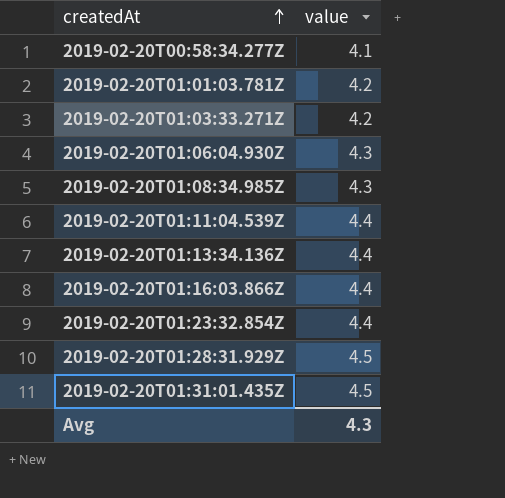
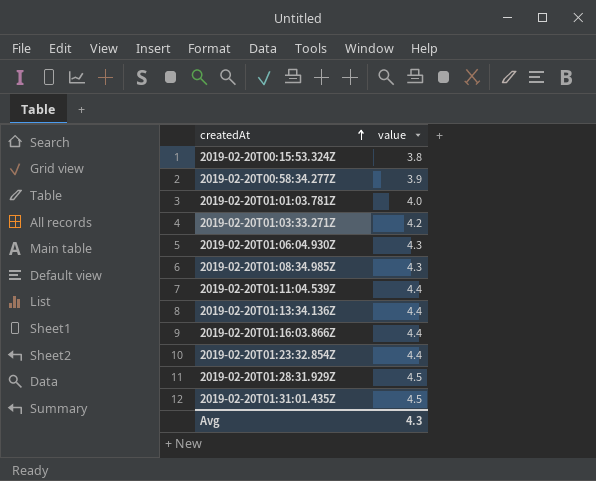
row 2019-02-20T00:15:53.324Z: none -> 3.8
2019-02-20T00:58:34.277Z | value: 4.1 -> 3.9
2019-02-20T01:01:03.781Z | value: 4.2 -> 4.0

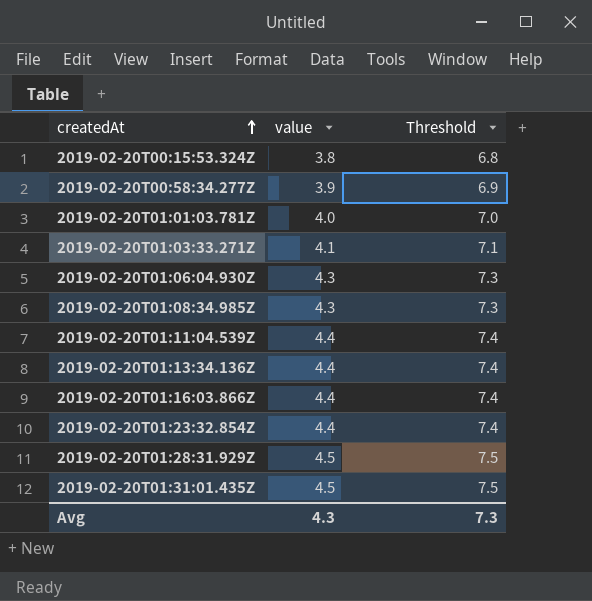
column Threshold | formula: none -> [value] + 3
2019-02-20T01:03:33.271Z | value: 4.2 -> 4.1

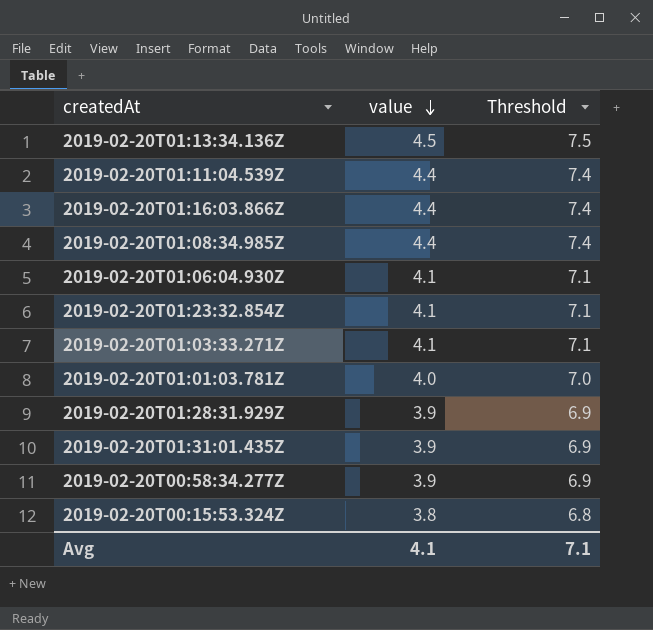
row order: createdAt ascending -> value descending
2019-02-20T01:13:34.136Z | value: 4.4 -> 4.5
2019-02-20T01:13:34.136Z | Threshold: 7.4 -> 7.5
2019-02-20T01:08:34.985Z | value: 4.3 -> 4.4
2019-02-20T01:08:34.985Z | Threshold: 7.3 -> 7.4
2019-02-20T01:06:04.930Z | value: 4.3 -> 4.1
2019-02-20T01:06:04.930Z | Threshold: 7.3 -> 7.1
2019-02-20T01:23:32.854Z | value: 4.4 -> 4.1
2019-02-20T01:23:32.854Z | Threshold: 7.4 -> 7.1
2019-02-20T01:28:31.929Z | value: 4.5 -> 3.9
2019-02-20T01:28:31.929Z | Threshold: 7.5 -> 6.9
2019-02-20T01:31:01.435Z | value: 4.5 -> 3.9
2019-02-20T01:31:01.435Z | Threshold: 7.5 -> 6.9
Avg | value: 4.3 -> 4.1
Avg | Threshold: 7.3 -> 7.1

